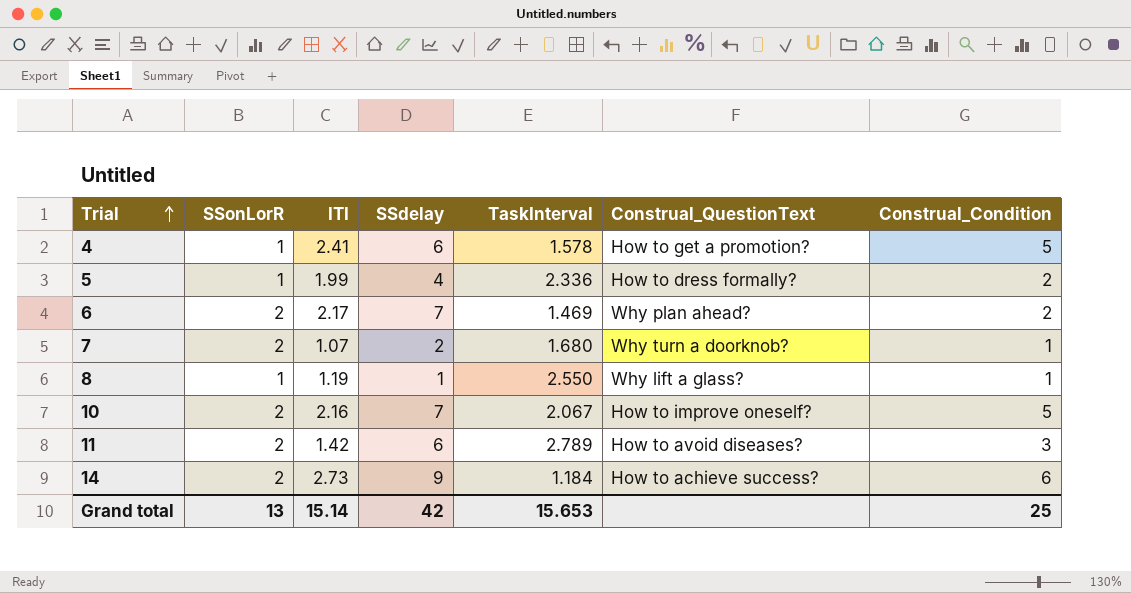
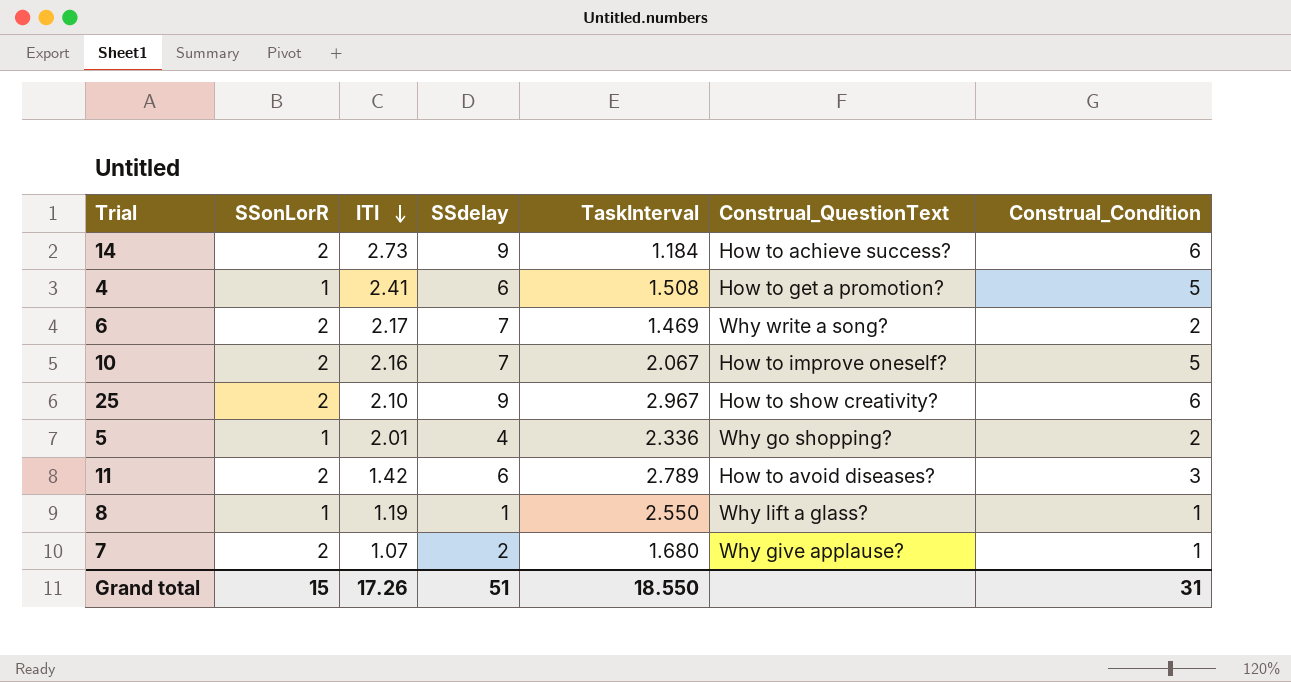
row order: Trial ascending -> ITI descending
4 | TaskInterval: 1.578 -> 1.508
6 | Construal_QuestionText: Why plan ahead? -> Why write a song?
row 25: none -> 2 | 2.10 | 9 | 2.967 | How to show creativity? | 6
5 | ITI: 1.99 -> 2.01
5 | Construal_QuestionText: How to dress formally? -> Why go shopping?
7 | Construal_QuestionText: Why turn a doorknob? -> Why give applause?
Grand total | SSonLorR: 13 -> 15
Grand total | ITI: 15.14 -> 17.26
Grand total | SSdelay: 42 -> 51
Grand total | TaskInterval: 15.653 -> 18.550
Grand total | Construal_Condition: 25 -> 31

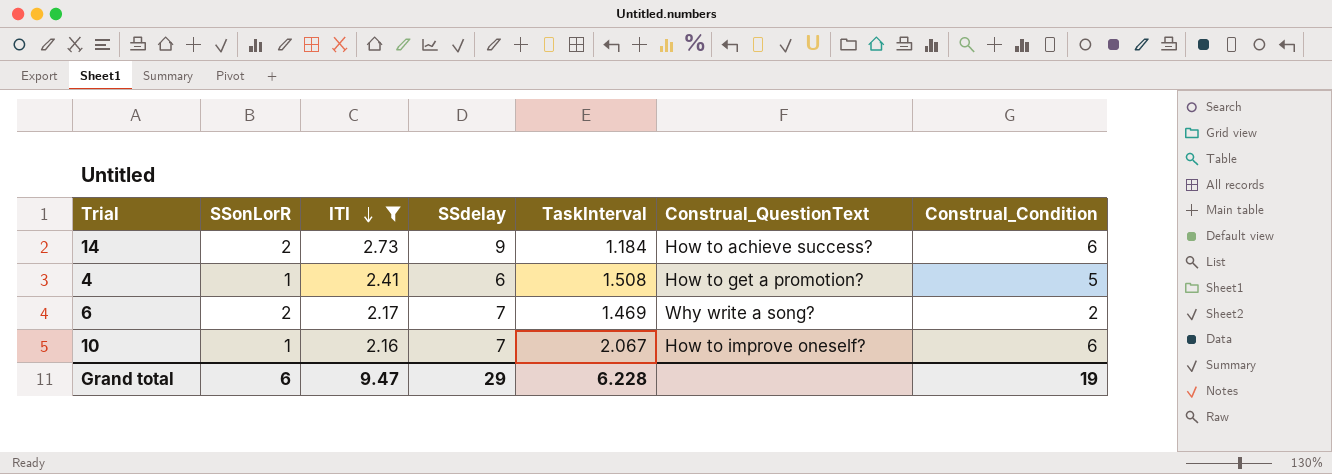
filter: none -> ITI >= 2.16
10 | SSonLorR: 2 -> 1
10 | Construal_Condition: 5 -> 6
Grand total | SSonLorR: 15 -> 6
Grand total | ITI: 17.26 -> 9.47
Grand total | SSdelay: 51 -> 29
Grand total | TaskInterval: 18.550 -> 6.228
Grand total | Construal_Condition: 31 -> 19

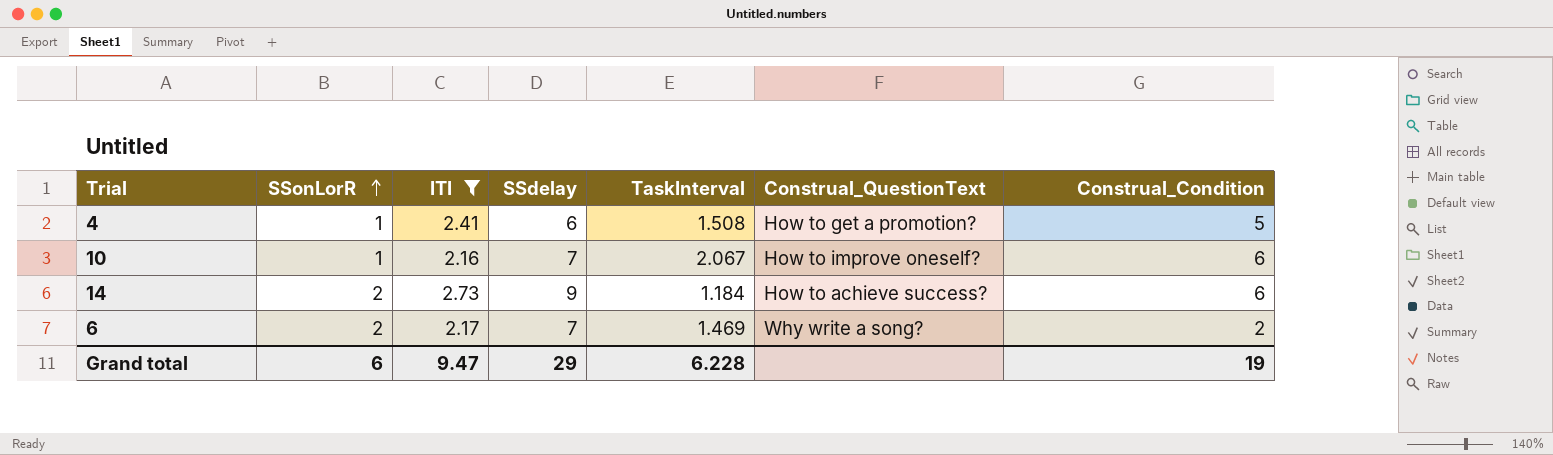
row order: ITI descending -> SSonLorR ascending

